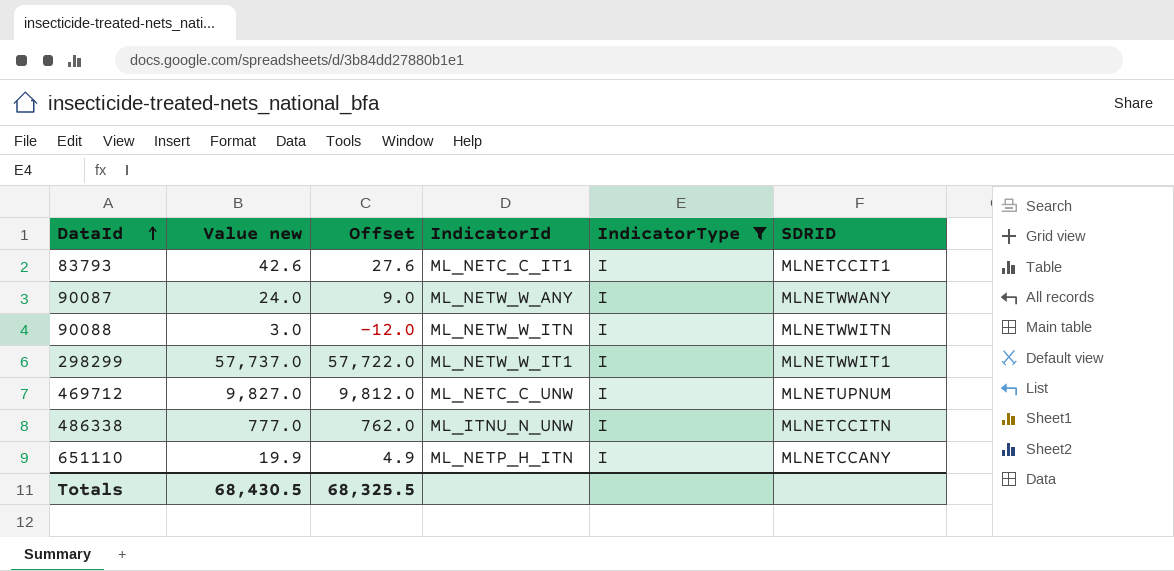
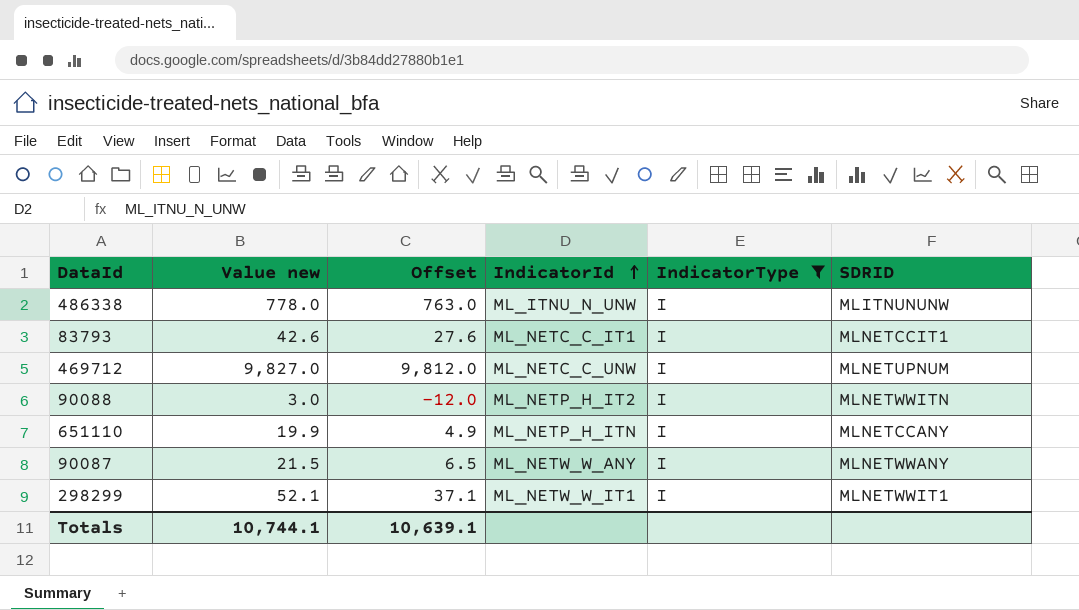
row order: DataId ascending -> IndicatorId ascending
486338 | Value new: 777.0 -> 778.0
486338 | Offset: 762.0 -> 763.0
486338 | SDRID: MLNETCCITN -> MLITNUNUNW
90088 | IndicatorId: ML_NETW_W_ITN -> ML_NETP_H_IT2
90087 | Value new: 24.0 -> 21.5
90087 | Offset: 9.0 -> 6.5
298299 | Value new: 57,737.0 -> 52.1
298299 | Offset: 57,722.0 -> 37.1
Totals | Value new: 68,430.5 -> 10,744.1
Totals | Offset: 68,325.5 -> 10,639.1

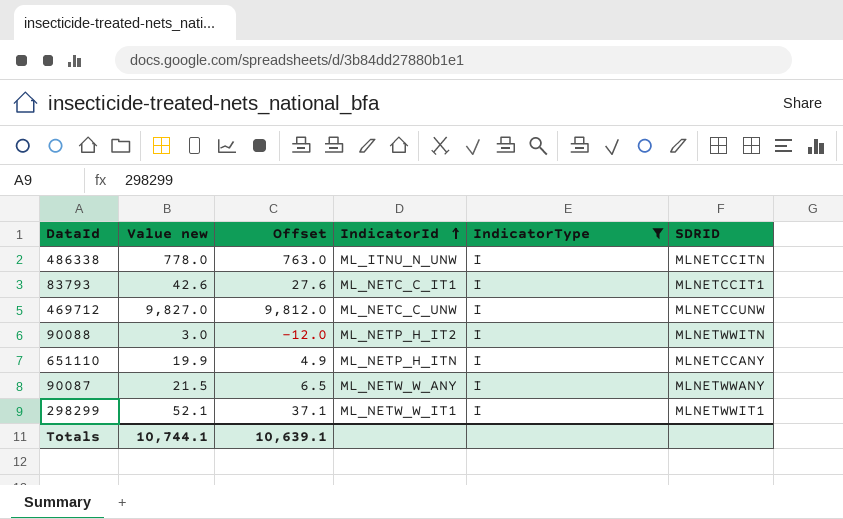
486338 | SDRID: MLITNUNUNW -> MLNETCCITN
469712 | SDRID: MLNETUPNUM -> MLNETCCUNW

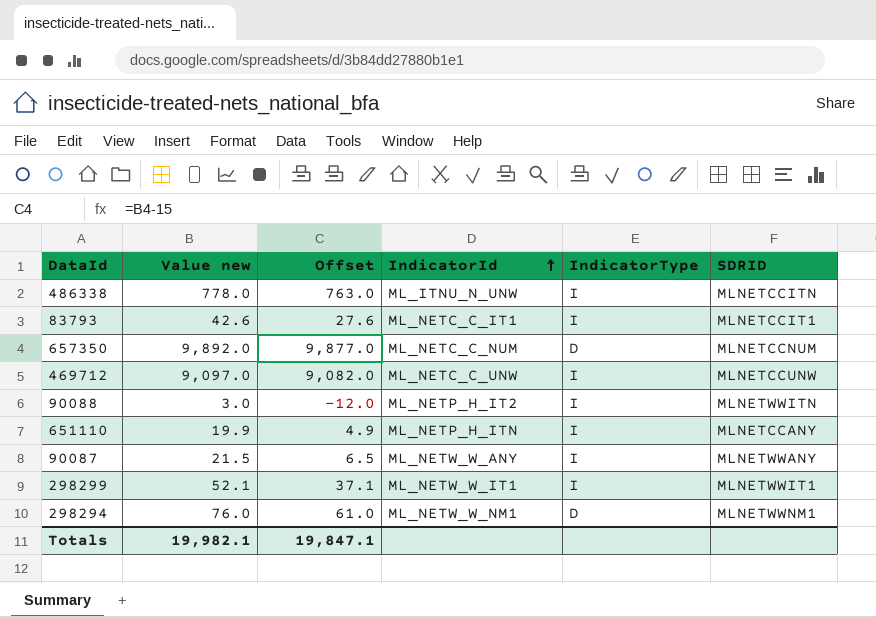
filter: IndicatorType = I -> none
469712 | Value new: 9,827.0 -> 9,097.0
469712 | Offset: 9,812.0 -> 9,082.0
Totals | Value new: 10,744.1 -> 19,982.1
Totals | Offset: 10,639.1 -> 19,847.1

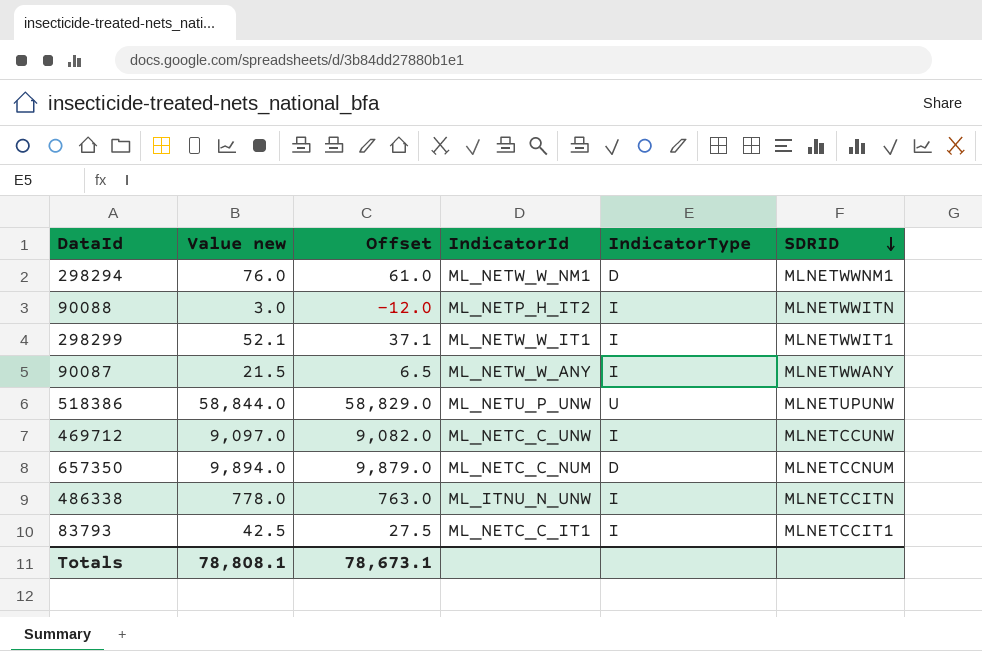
row order: IndicatorId ascending -> SDRID descending
row 651110: 19.9 | 4.9 | ML_NETP_H_ITN | I | MLNETCCANY -> none
row 518386: none -> 58,844.0 | 58,829.0 | ML_NETU_P_UNW | U | MLNETUPUNW
657350 | Value new: 9,892.0 -> 9,894.0
657350 | Offset: 9,877.0 -> 9,879.0
83793 | Value new: 42.6 -> 42.5
83793 | Offset: 27.6 -> 27.5
Totals | Value new: 19,982.1 -> 78,808.1
Totals | Offset: 19,847.1 -> 78,673.1

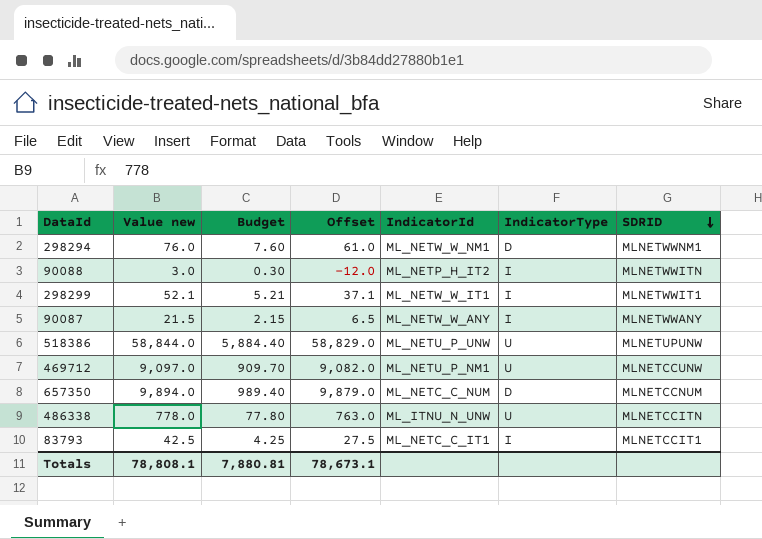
column Budget | formula: none -> [Value new] * 0.1
469712 | IndicatorId: ML_NETC_C_UNW -> ML_NETU_P_NM1
469712 | IndicatorType: I -> U
486338 | IndicatorType: I -> U

